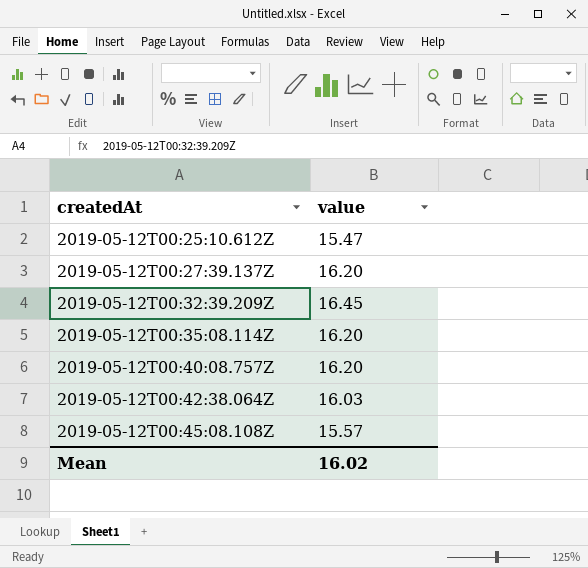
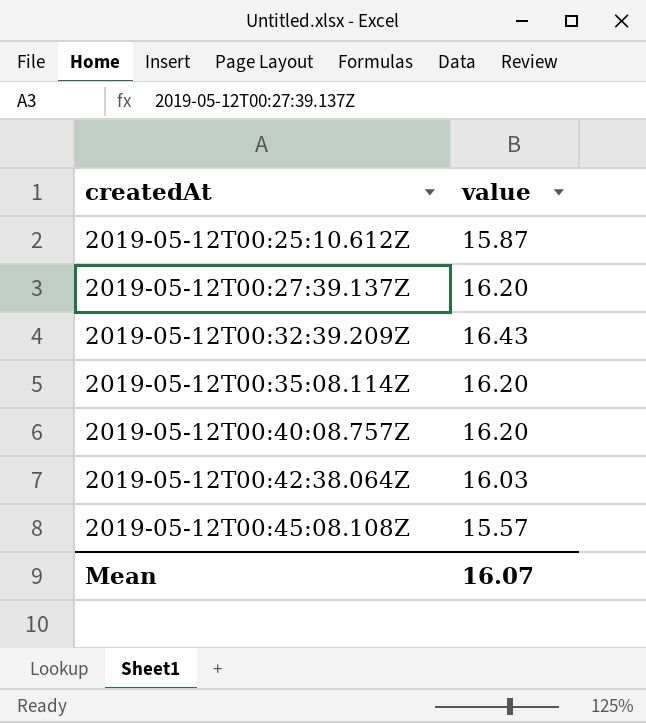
2019-05-12T00:25:10.612Z | value: 15.47 -> 15.87
2019-05-12T00:32:39.209Z | value: 16.45 -> 16.43
Mean | value: 16.02 -> 16.07

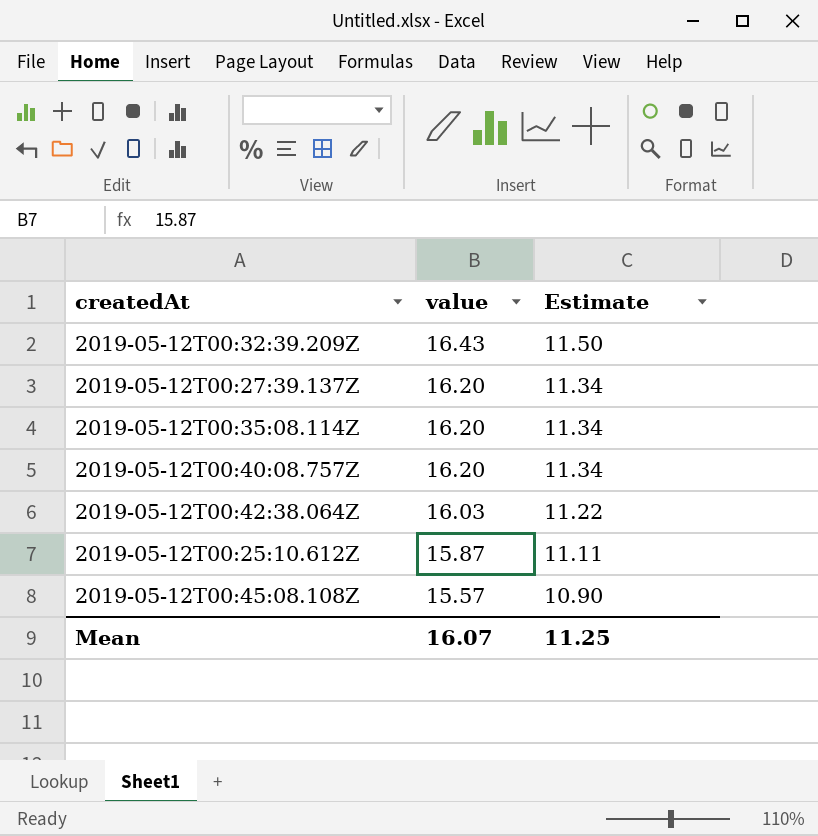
row order: createdAt ascending -> value descending
column Estimate | formula: none -> [value] * 0.7

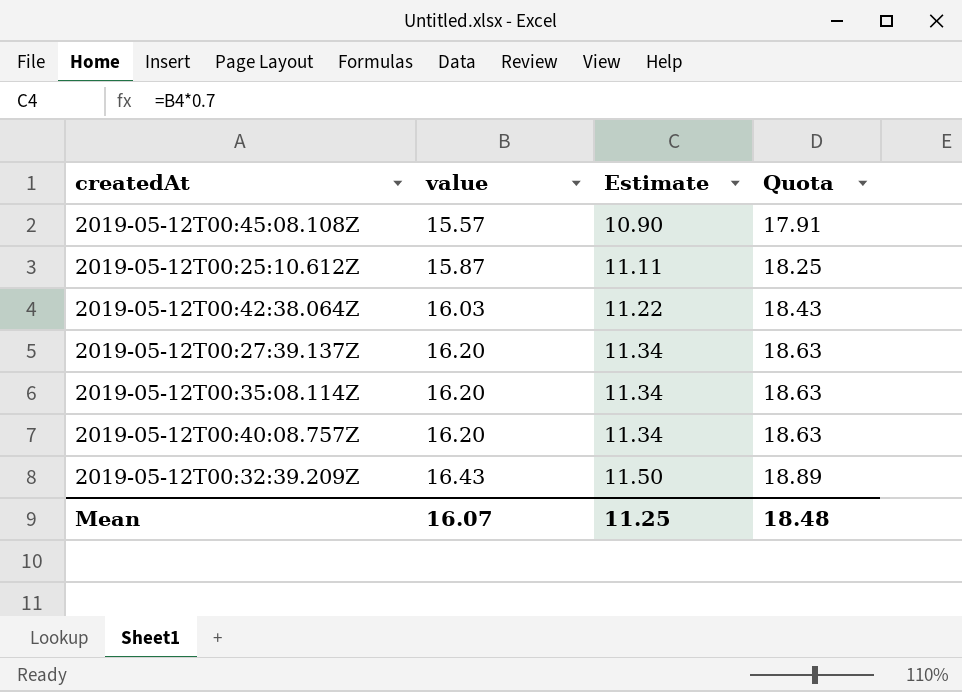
row order: value descending -> value ascending
column Quota | formula: none -> [value] * 1.15

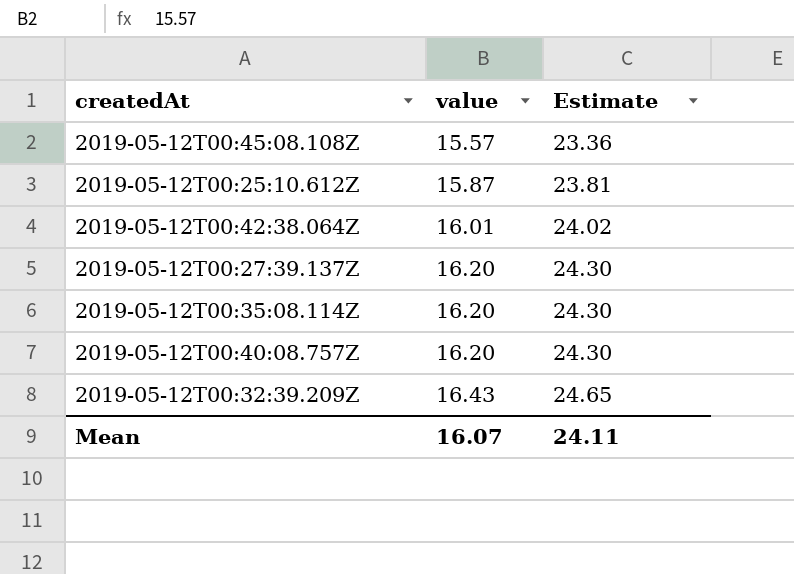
column Quota | formula: [value] * 1.15 -> none
column Estimate | formula: [value] * 0.7 -> [value] * 1.5
2019-05-12T00:42:38.064Z | value: 16.03 -> 16.01
Mean | Estimate: 11.25 -> 24.11

